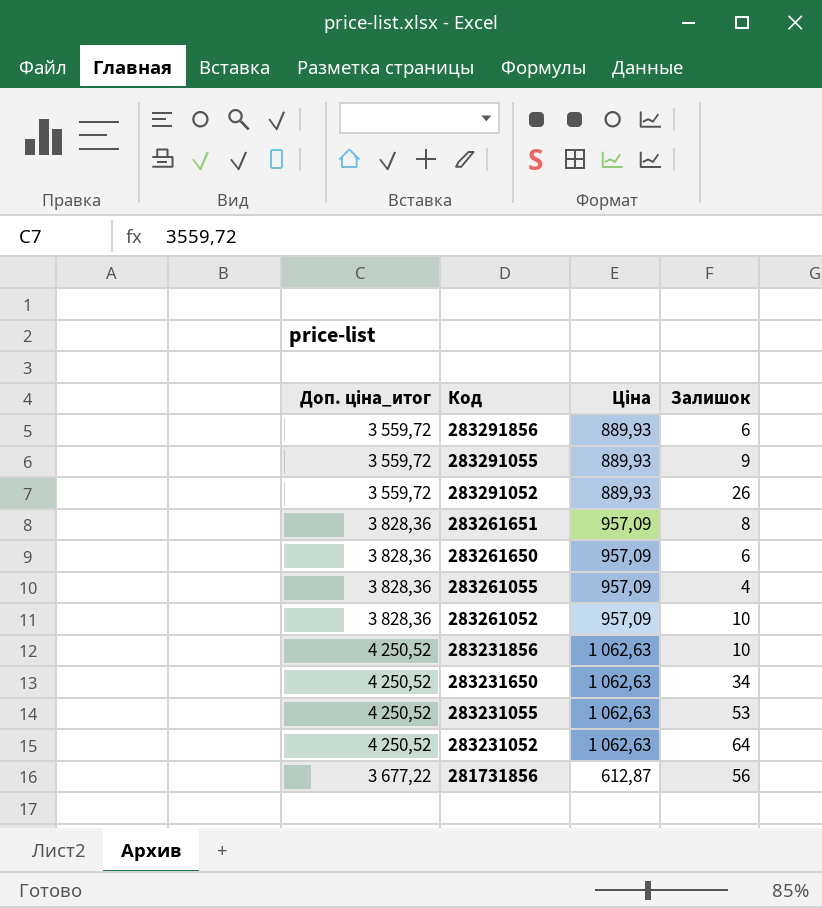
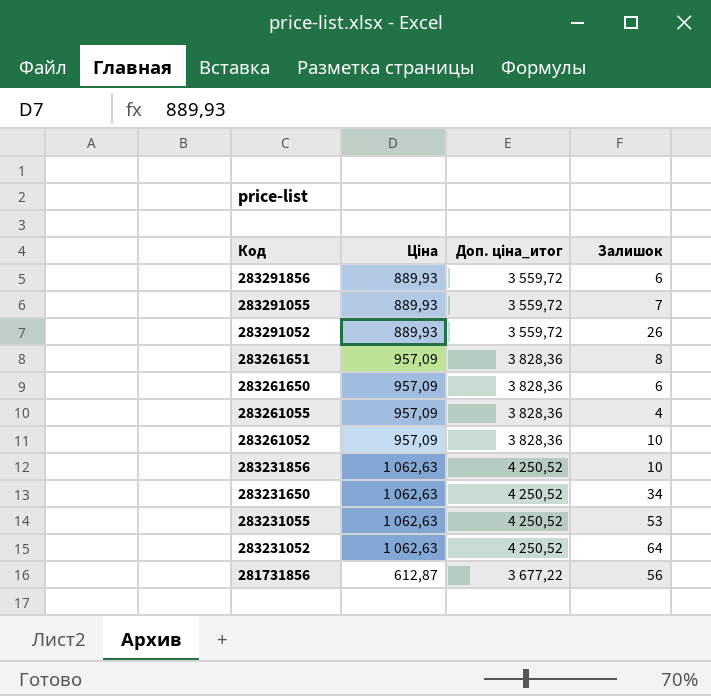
column Доп. ціна_итог | position: 1 -> 3
283291055 | Залишок: 9 -> 7

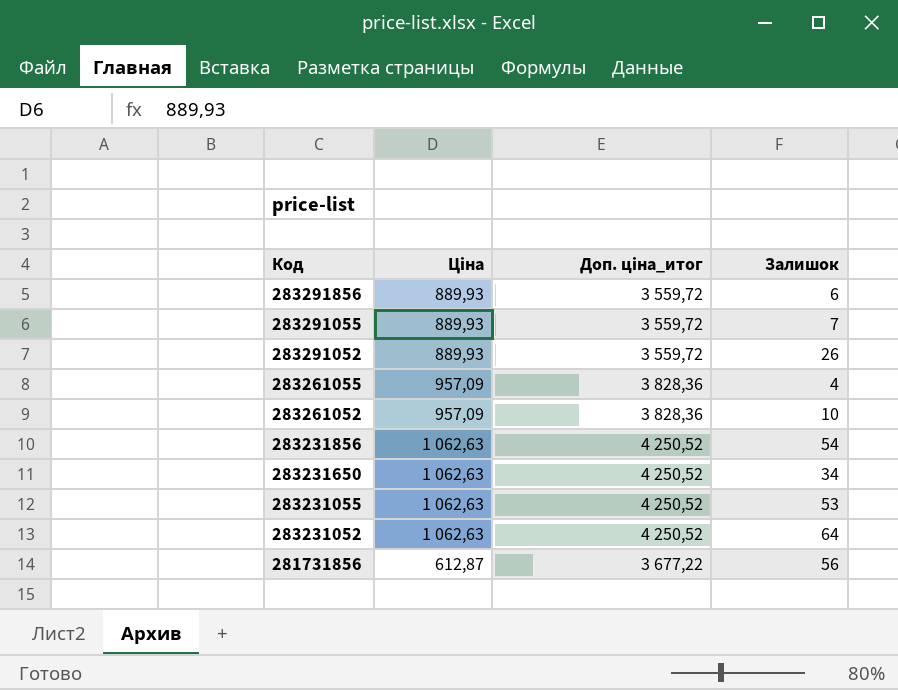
row 283261651: 957,09 | 3 828,36 | 8 -> none
row 283261650: 957,09 | 3 828,36 | 6 -> none
283231856 | Залишок: 10 -> 54

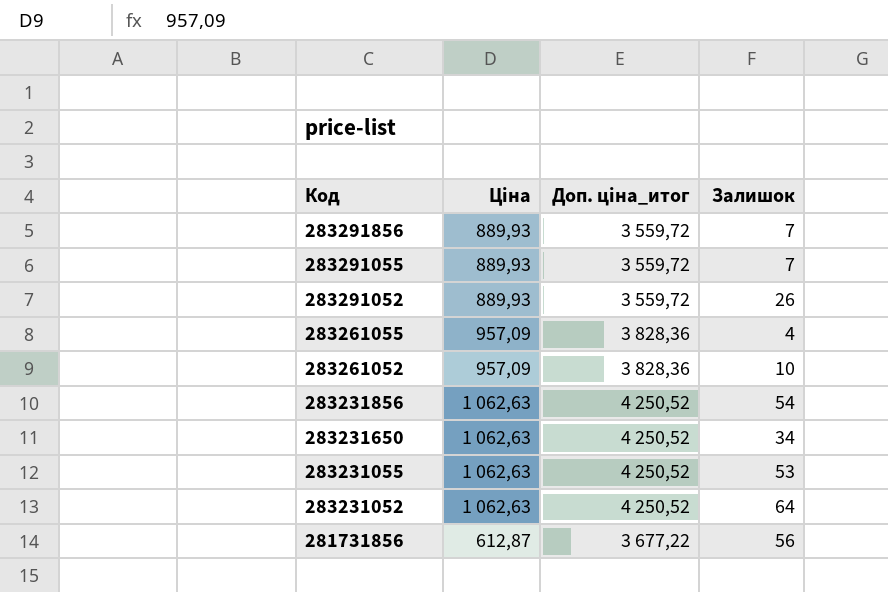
283291856 | Залишок: 6 -> 7

